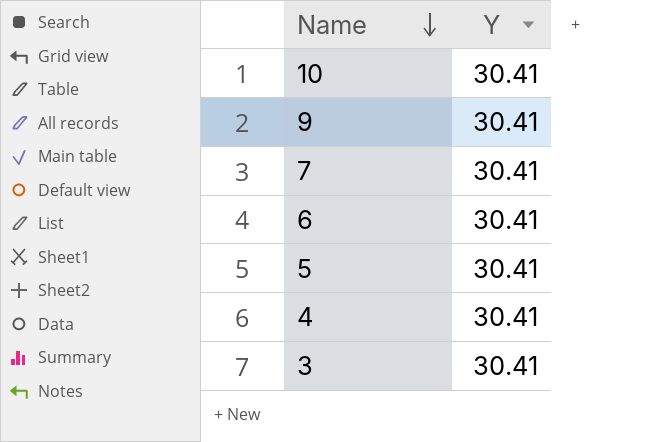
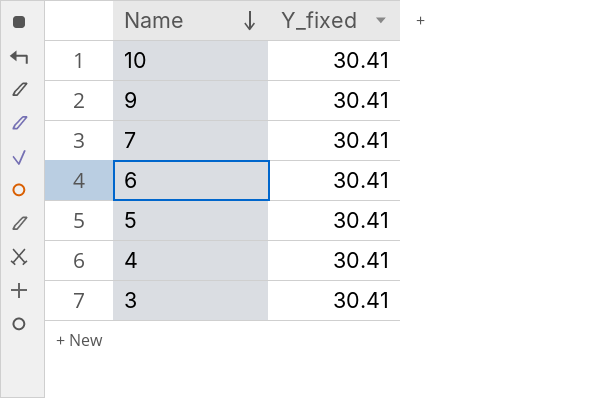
column name: Y -> Y_fixed

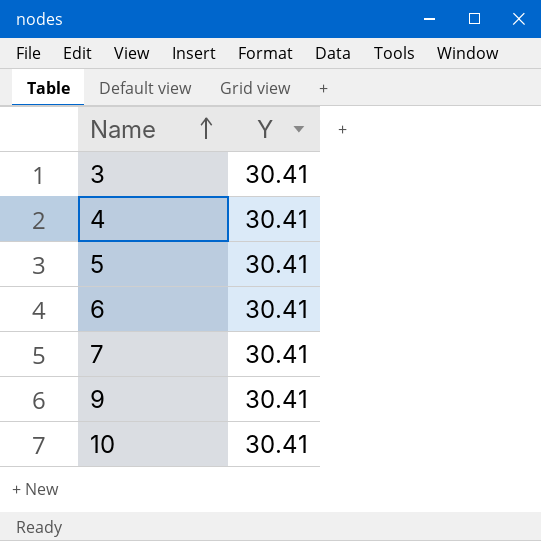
row order: Name descending -> Name ascending
column name: Y_fixed -> Y

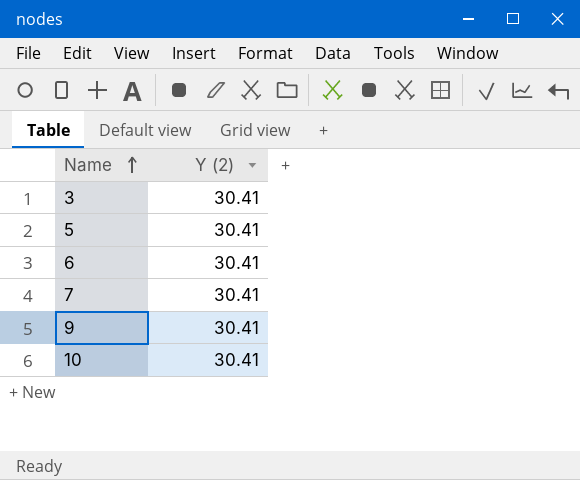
column name: Y -> Y (2)
row 4: 30.41 -> none

